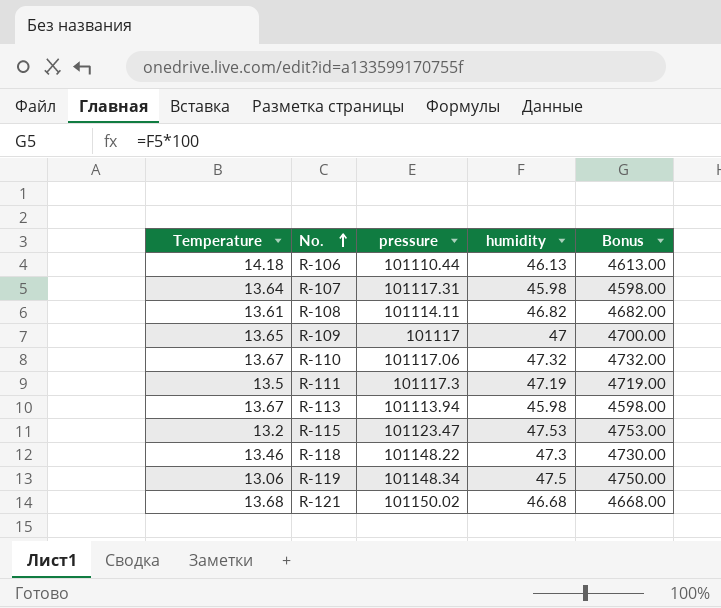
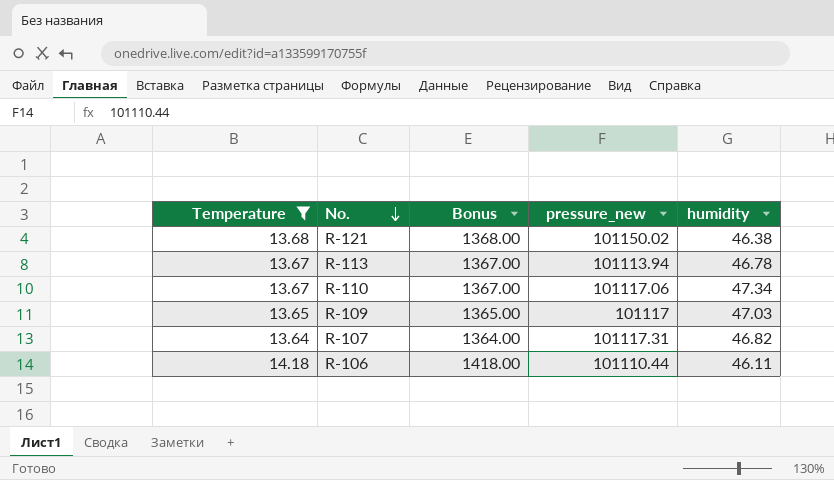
filter: none -> Temperature >= 13.64
row order: No. ascending -> No. descending
column Bonus | formula: [humidity] * 100 -> [Temperature] * 100
column Bonus | position: 5 -> 3
column name: pressure -> pressure_new
R-121 | humidity: 46.68 -> 46.38
R-113 | humidity: 45.98 -> 46.78
R-110 | humidity: 47.32 -> 47.34
R-109 | humidity: 47 -> 47.03
R-107 | humidity: 45.98 -> 46.82
R-106 | humidity: 46.13 -> 46.11

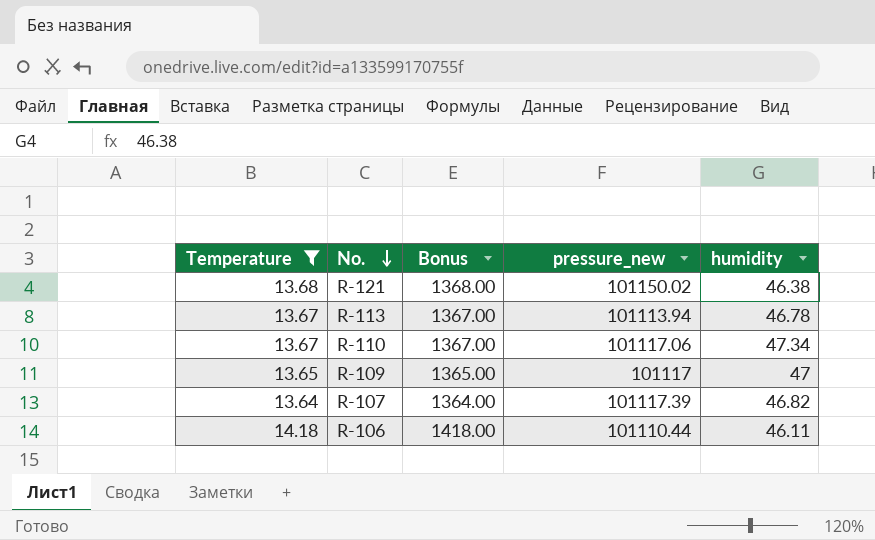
R-109 | humidity: 47.03 -> 47
R-107 | pressure_new: 101117.31 -> 101117.39

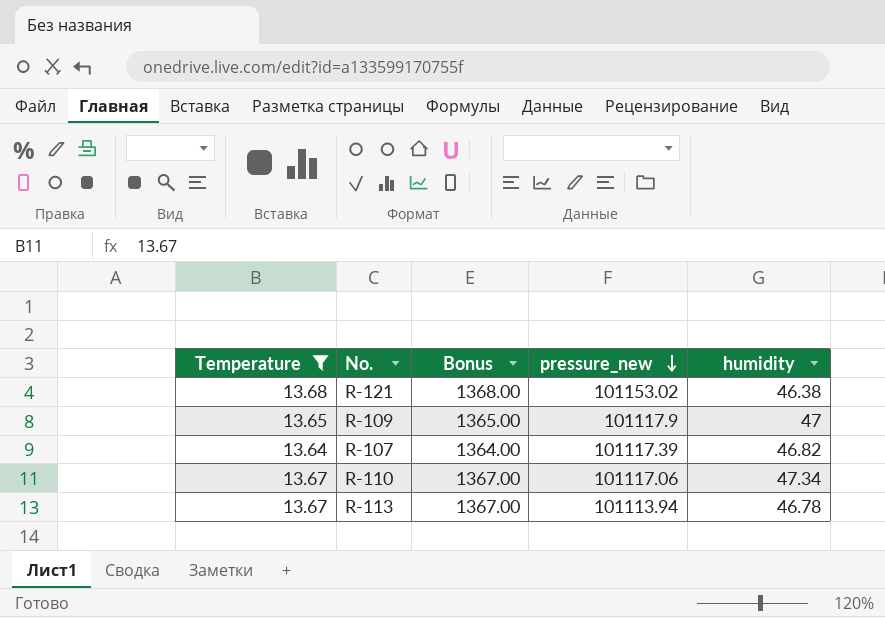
row order: No. descending -> pressure_new descending
row R-106: 14.18 | 1418.00 | 101110.44 | 46.11 -> none
R-121 | pressure_new: 101150.02 -> 101153.02
R-109 | pressure_new: 101117 -> 101117.9

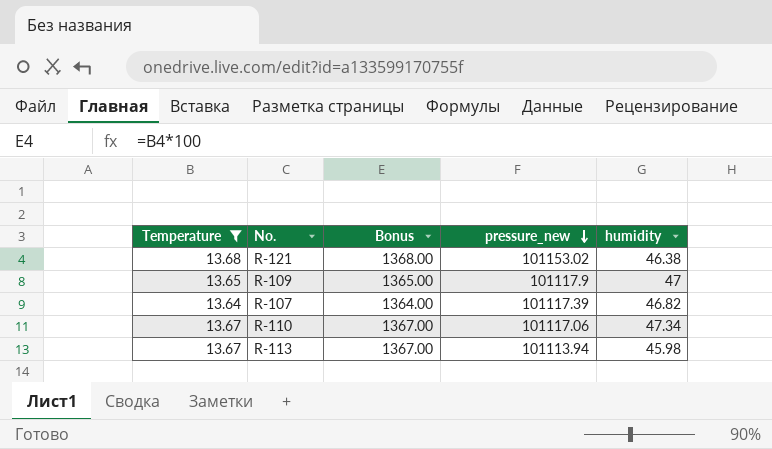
R-113 | humidity: 46.78 -> 45.98

